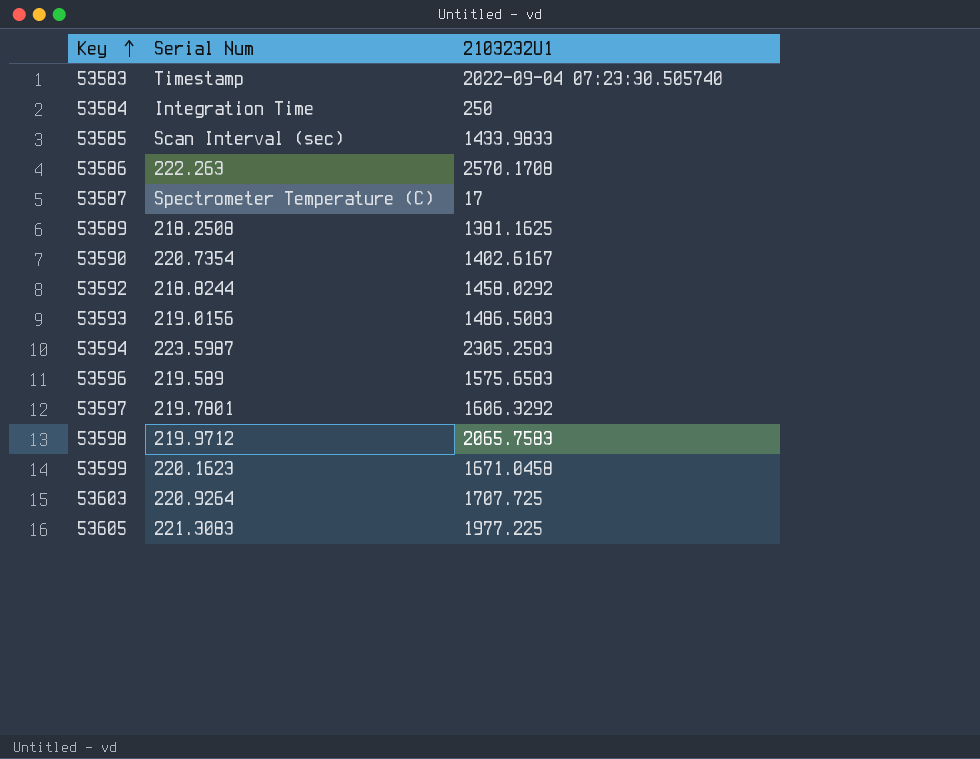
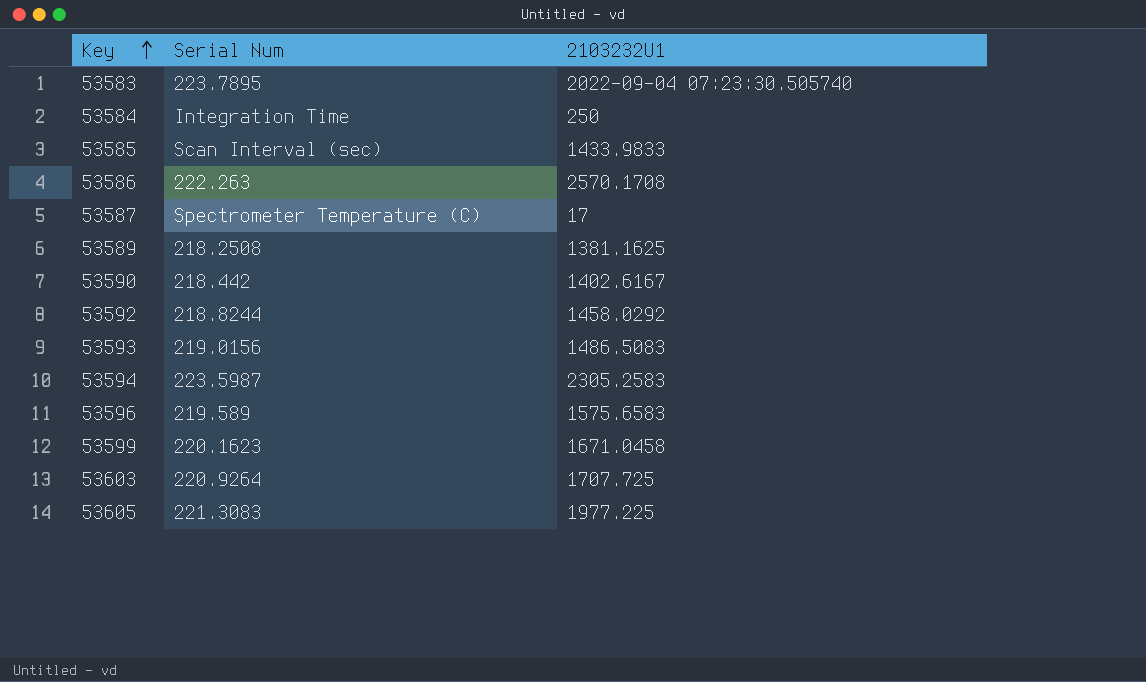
row 53597: 219.7801 | 1606.3292 -> none
row 53598: 219.9712 | 2065.7583 -> none
53583 | Serial Num: Timestamp -> 223.7895
53590 | Serial Num: 220.7354 -> 218.442

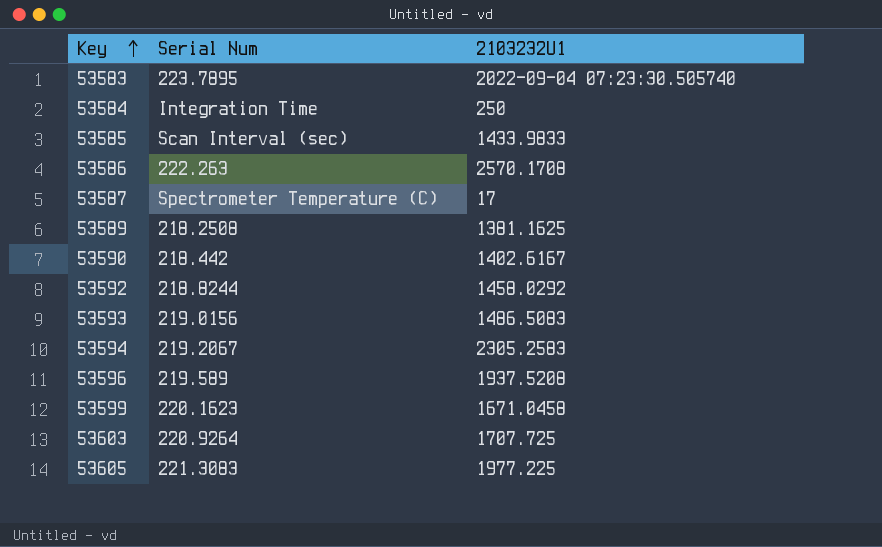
53594 | Serial Num: 223.5987 -> 219.2067
53596 | 2103232U1: 1575.6583 -> 1937.5208

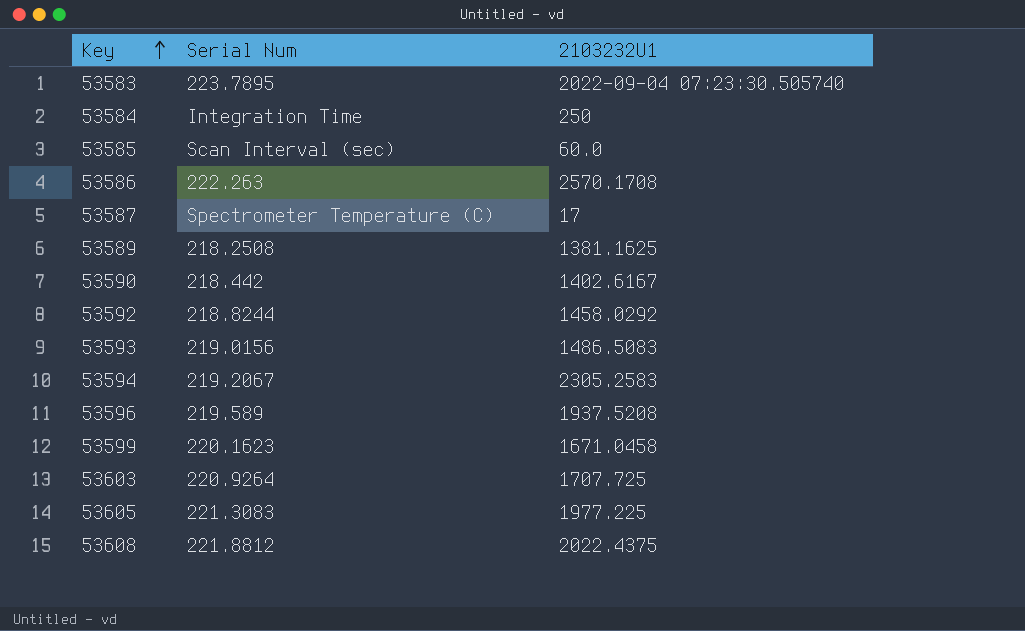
53585 | 2103232U1: 1433.9833 -> 60.0
row 53608: none -> 221.8812 | 2022.4375

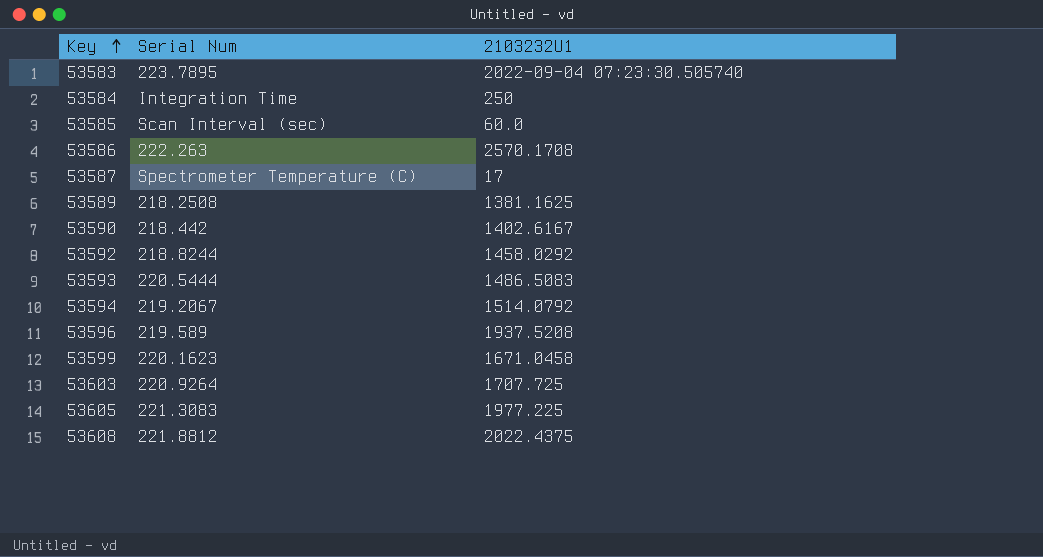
53593 | Serial Num: 219.0156 -> 220.5444
53594 | 2103232U1: 2305.2583 -> 1514.0792

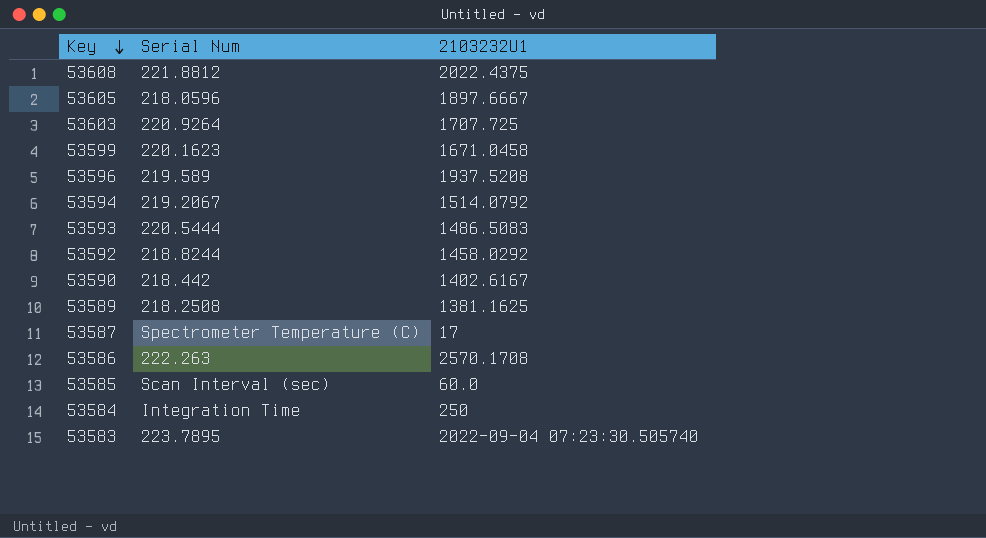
row order: Key ascending -> Key descending
53605 | Serial Num: 221.3083 -> 218.0596
53605 | 2103232U1: 1977.225 -> 1897.6667

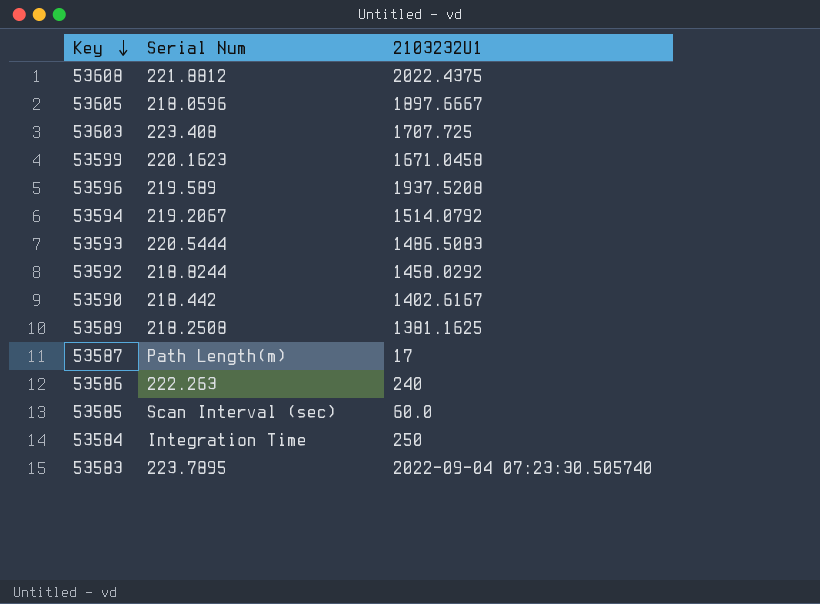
53603 | Serial Num: 220.9264 -> 223.408
53587 | Serial Num: Spectrometer Temperature (C) -> Path Length(m)
53586 | 2103232U1: 2570.1708 -> 240

